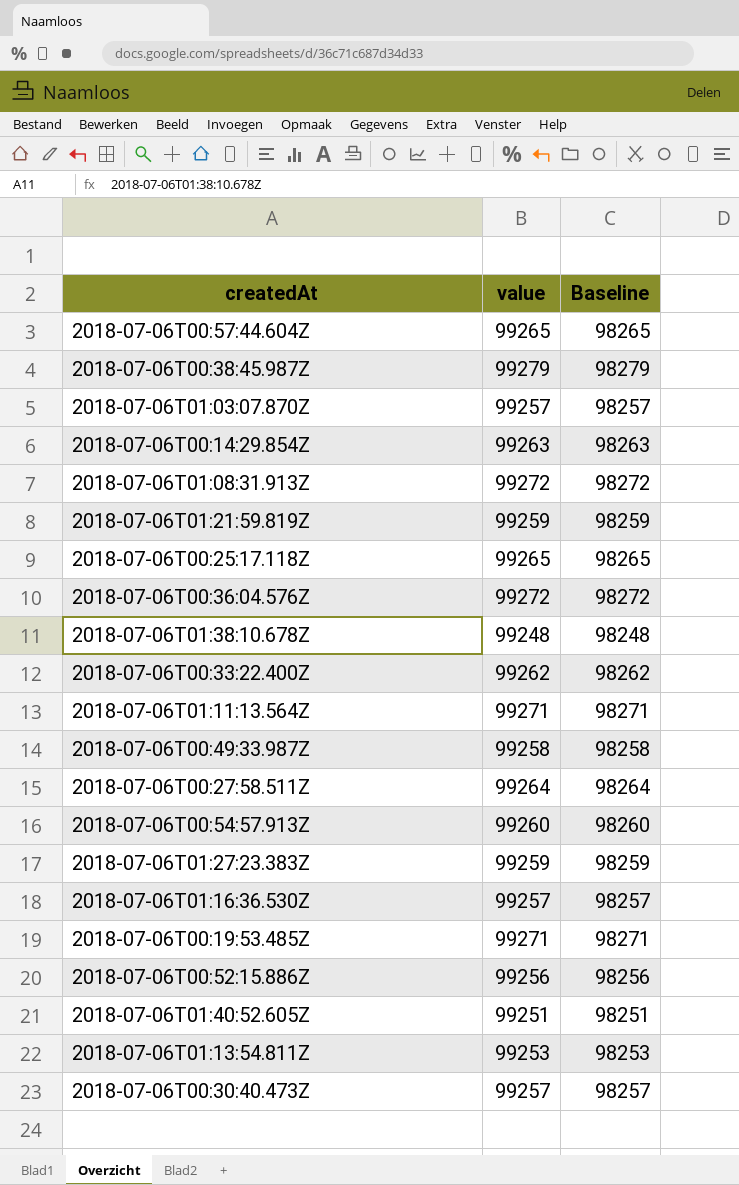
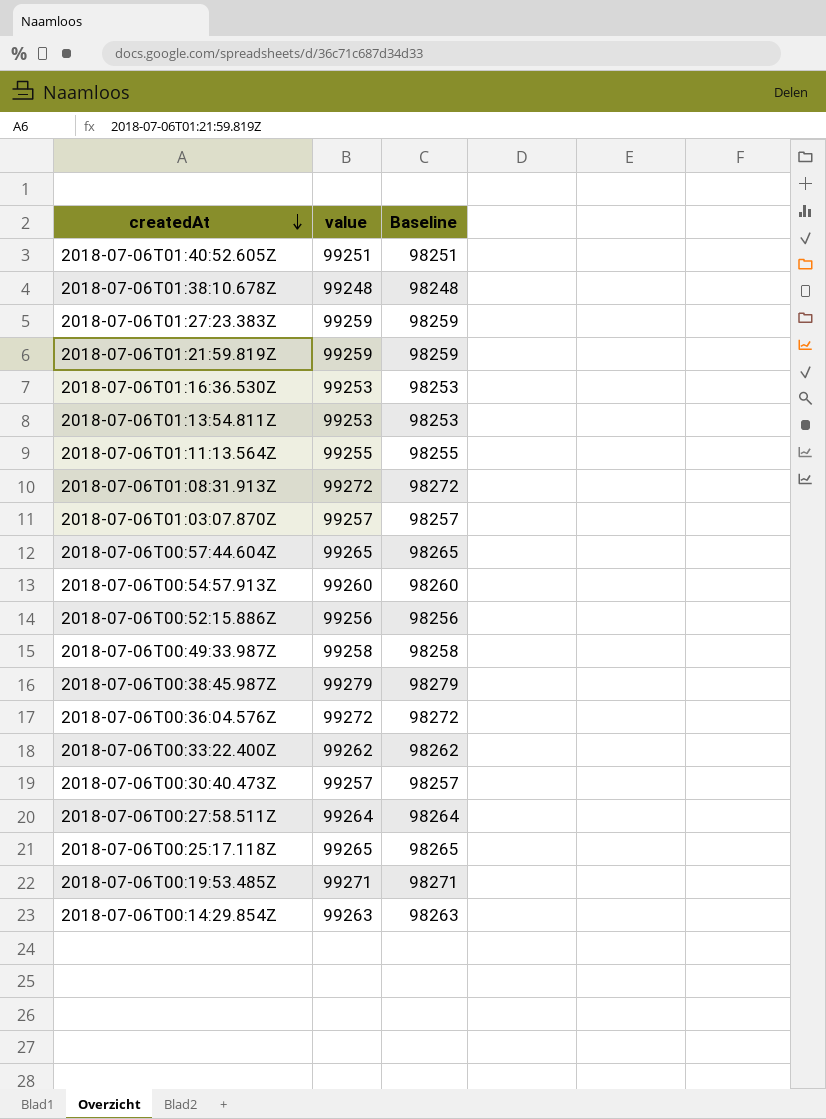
row order: none -> createdAt descending
2018-07-06T01:16:36.530Z | value: 99257 -> 99253
2018-07-06T01:16:36.530Z | Baseline: 98257 -> 98253
2018-07-06T01:11:13.564Z | value: 99271 -> 99255
2018-07-06T01:11:13.564Z | Baseline: 98271 -> 98255

